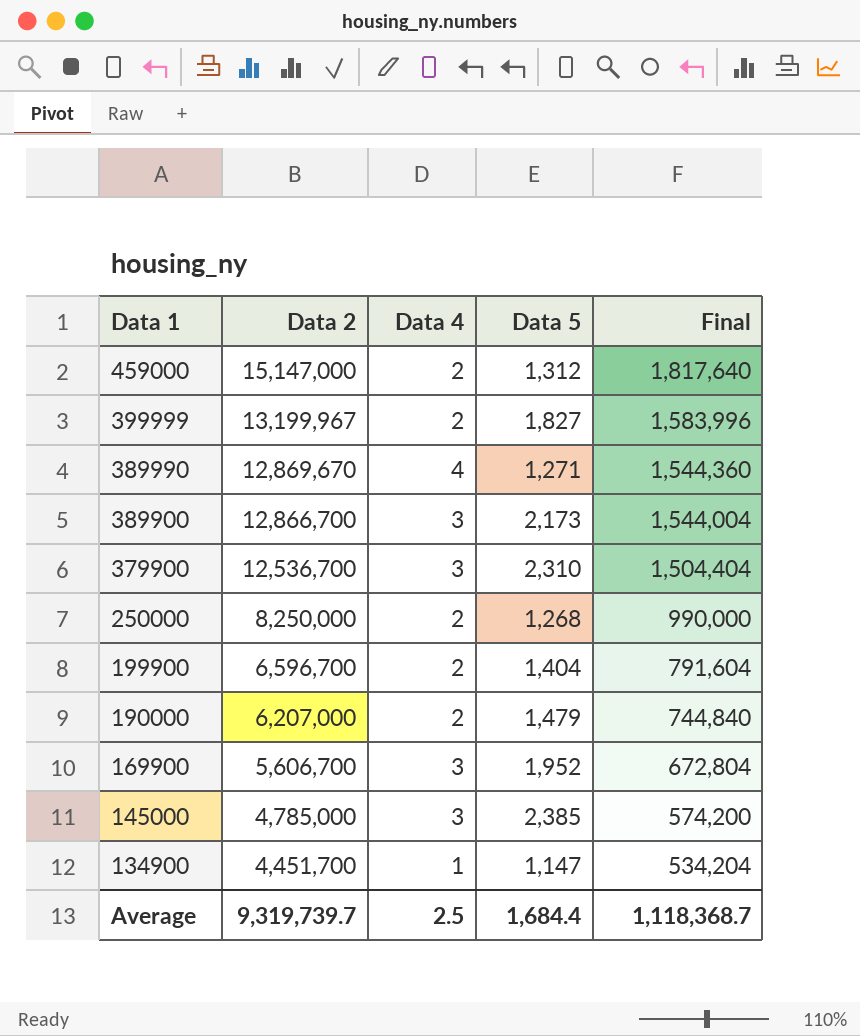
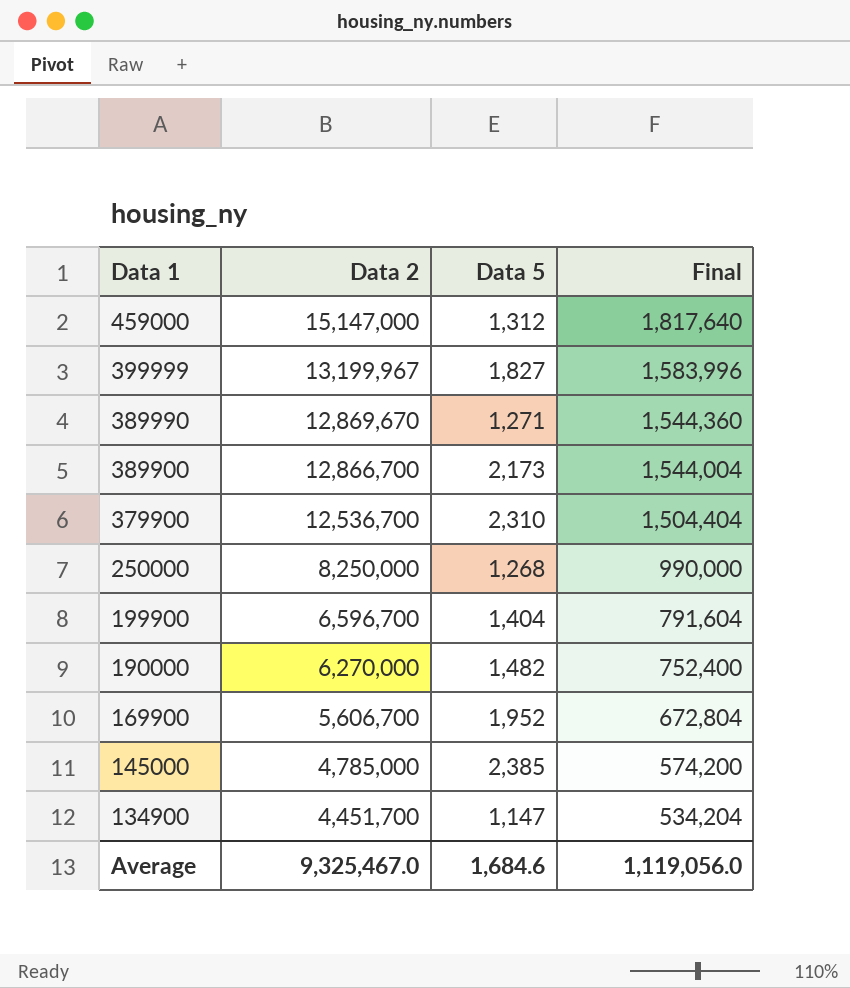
column Data 4 | position: 3 -> none
190000 | Data 2: 6,207,000 -> 6,270,000
190000 | Data 5: 1,479 -> 1,482
190000 | Final: 744,840 -> 752,400
Average | Data 2: 9,319,739.7 -> 9,325,467.0
Average | Data 5: 1,684.4 -> 1,684.6
Average | Final: 1,118,368.7 -> 1,119,056.0

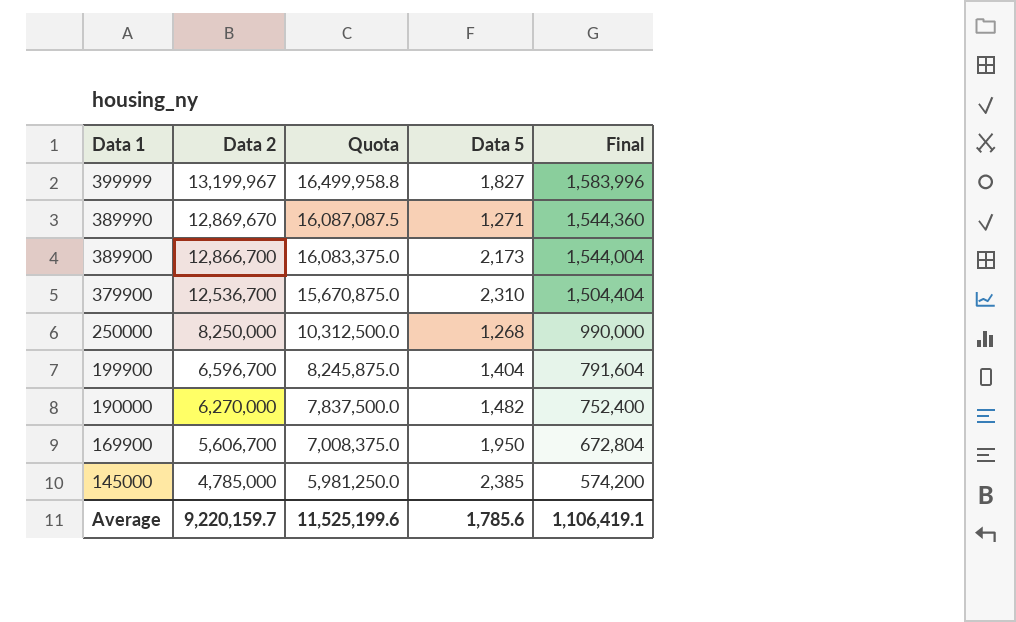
column Quota | formula: none -> [Data 2] * 1.25
row 459000: 15,147,000 | 1,312 | 1,817,640 -> none
row 134900: 4,451,700 | 1,147 | 534,204 -> none
169900 | Data 5: 1,952 -> 1,950
Average | Data 2: 9,325,467.0 -> 9,220,159.7
Average | Data 5: 1,684.6 -> 1,785.6
Average | Final: 1,119,056.0 -> 1,106,419.1

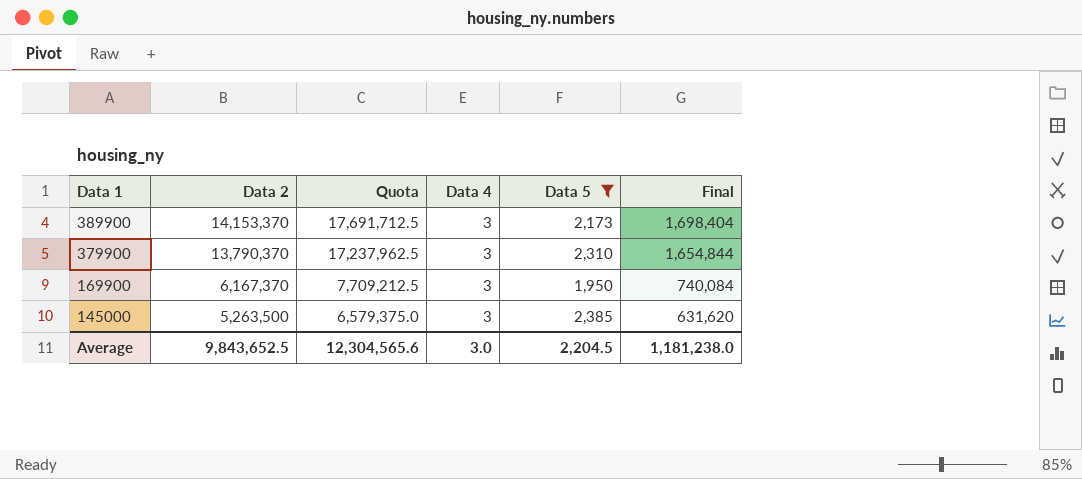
filter: none -> Data 5 >= 1,950
column Data 4 | position: none -> 4
389900 | Data 2: 12,866,700 -> 14,153,370
389900 | Quota: 16,083,375.0 -> 17,691,712.5
389900 | Final: 1,544,004 -> 1,698,404
379900 | Data 2: 12,536,700 -> 13,790,370
379900 | Quota: 15,670,875.0 -> 17,237,962.5
379900 | Final: 1,504,404 -> 1,654,844
169900 | Data 2: 5,606,700 -> 6,167,370
169900 | Quota: 7,008,375.0 -> 7,709,212.5
169900 | Final: 672,804 -> 740,084
145000 | Data 2: 4,785,000 -> 5,263,500
145000 | Quota: 5,981,250.0 -> 6,579,375.0
145000 | Final: 574,200 -> 631,620
Average | Data 2: 9,220,159.7 -> 9,843,652.5
Average | Quota: 11,525,199.6 -> 12,304,565.6
Average | Data 5: 1,785.6 -> 2,204.5
Average | Final: 1,106,419.1 -> 1,181,238.0

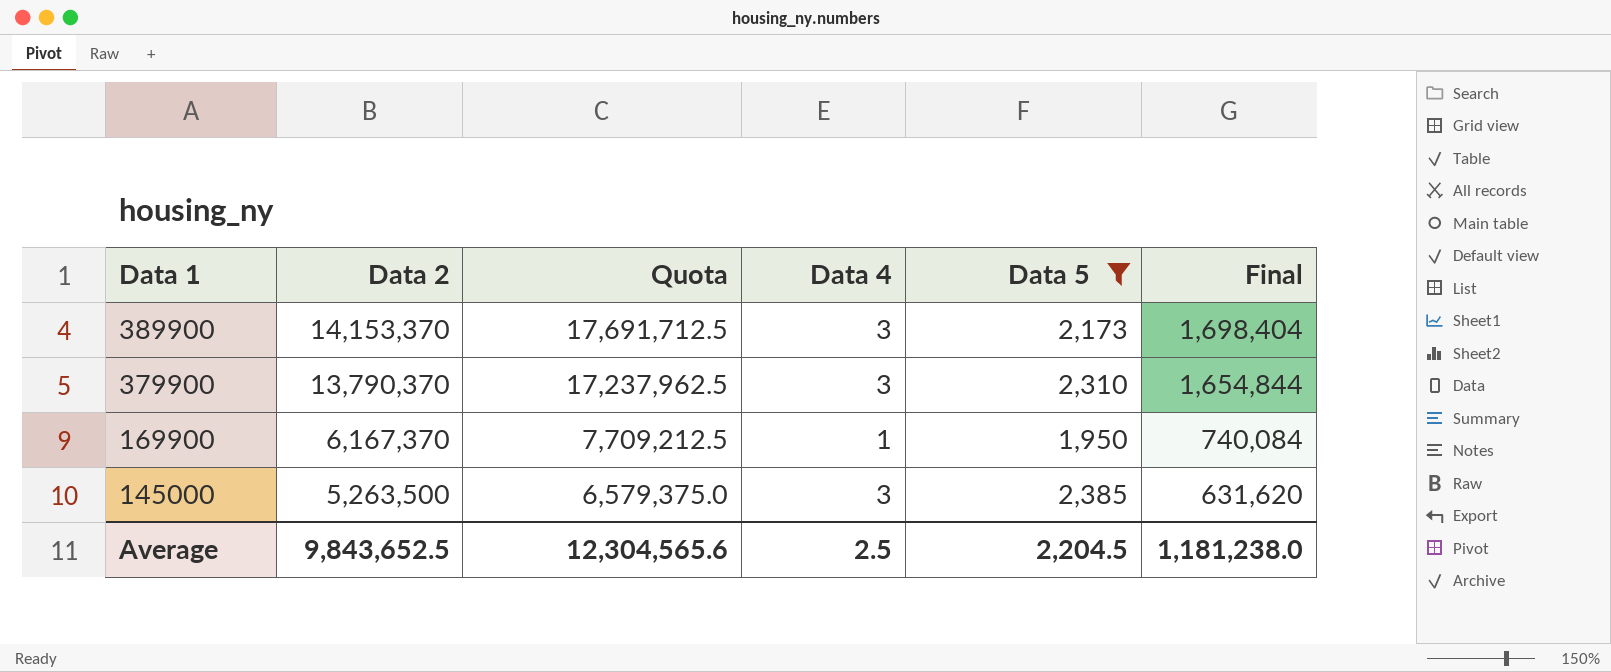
169900 | Data 4: 3 -> 1
Average | Data 4: 3.0 -> 2.5

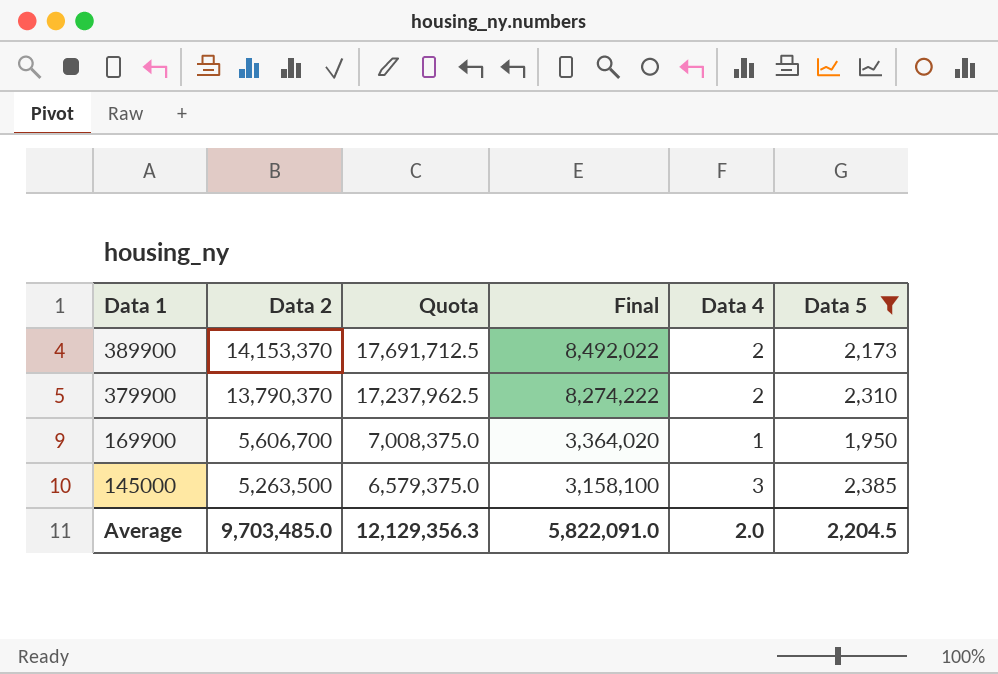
column Final | formula: [Data 2] * 0.12 -> [Data 2] * 0.6
column Final | position: 6 -> 4
389900 | Data 4: 3 -> 2
379900 | Data 4: 3 -> 2
169900 | Data 2: 6,167,370 -> 5,606,700
169900 | Quota: 7,709,212.5 -> 7,008,375.0
Average | Data 2: 9,843,652.5 -> 9,703,485.0
Average | Quota: 12,304,565.6 -> 12,129,356.3
Average | Final: 1,181,238.0 -> 5,822,091.0
Average | Data 4: 2.5 -> 2.0

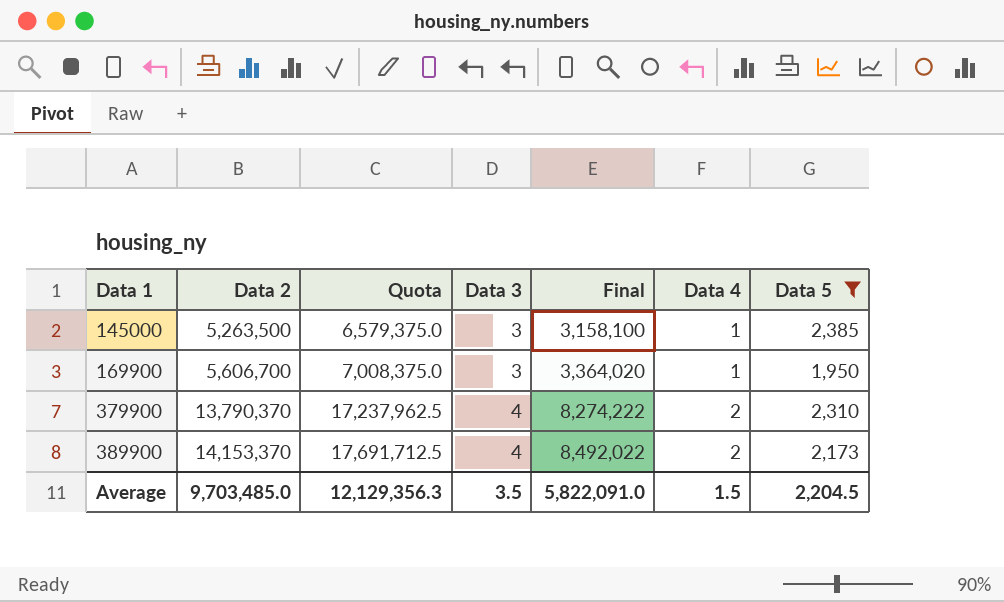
row order: Data 1 descending -> Data 1 ascending
column Data 3 | position: none -> 4
145000 | Data 4: 3 -> 1
Average | Data 4: 2.0 -> 1.5

